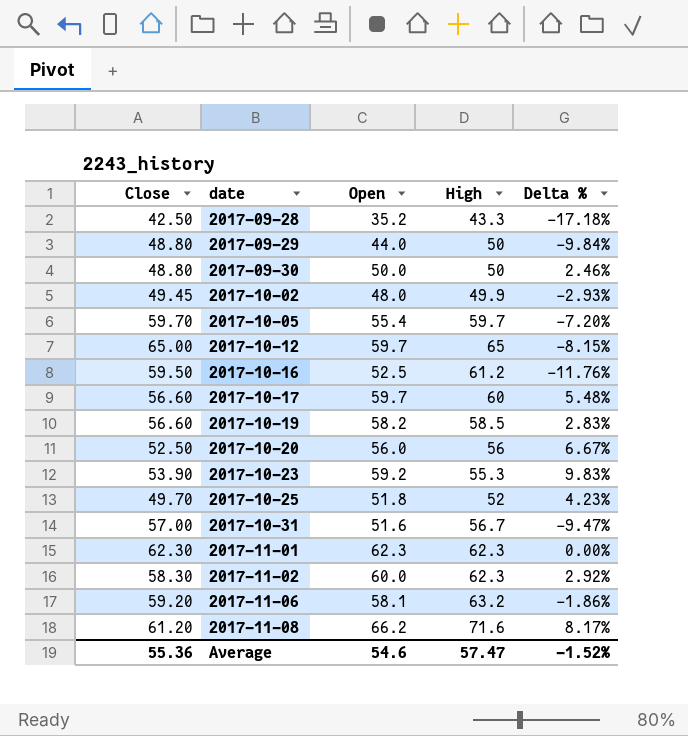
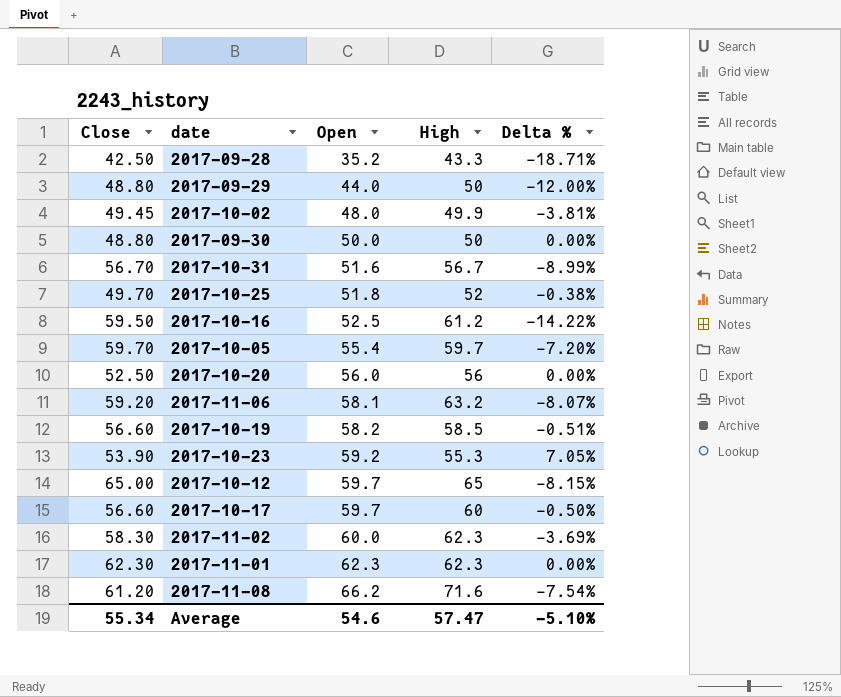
row order: date ascending -> Open ascending
column Delta % | formula: ([Open] - [Close]) / [Close] -> ([Open] - [High]) / [High]
2017-10-31 | Close: 57.00 -> 56.70
Average | Close: 55.36 -> 55.34
Average | Delta %: -1.52% -> -5.10%

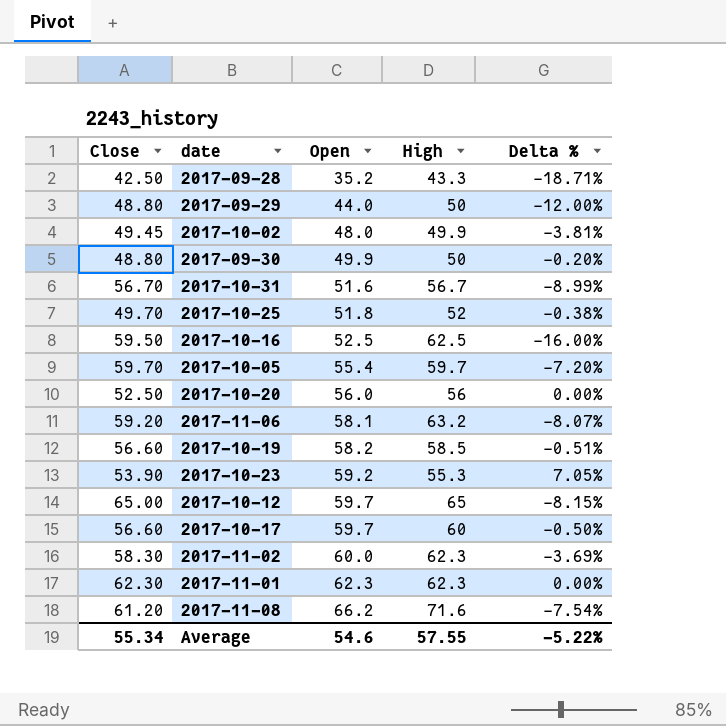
2017-09-30 | Open: 50.0 -> 49.9
2017-09-30 | Delta %: 0.00% -> -0.20%
2017-10-16 | High: 61.2 -> 62.5
2017-10-16 | Delta %: -14.22% -> -16.00%
Average | High: 57.47 -> 57.55
Average | Delta %: -5.10% -> -5.22%

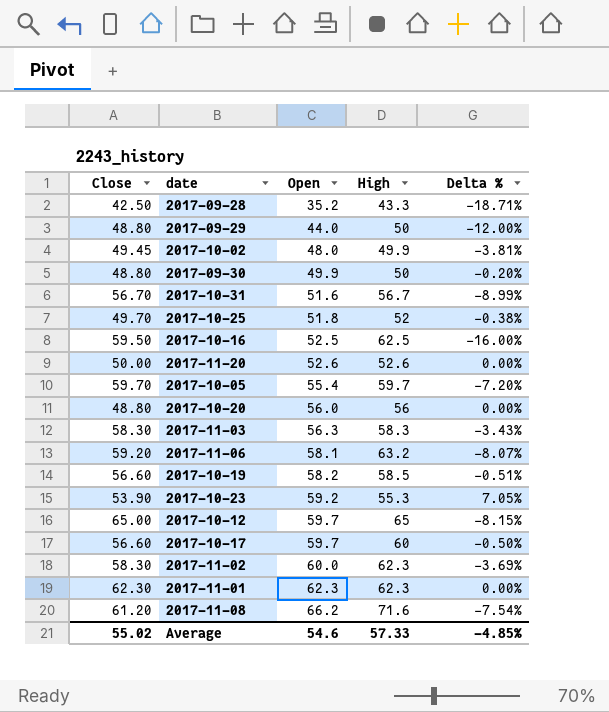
row 2017-11-20: none -> 50.00 | 52.6 | 52.6 | 0.00%
2017-10-20 | Close: 52.50 -> 48.80
row 2017-11-03: none -> 58.30 | 56.3 | 58.3 | -3.43%
Average | Close: 55.34 -> 55.02
Average | High: 57.55 -> 57.33
Average | Delta %: -5.22% -> -4.85%

